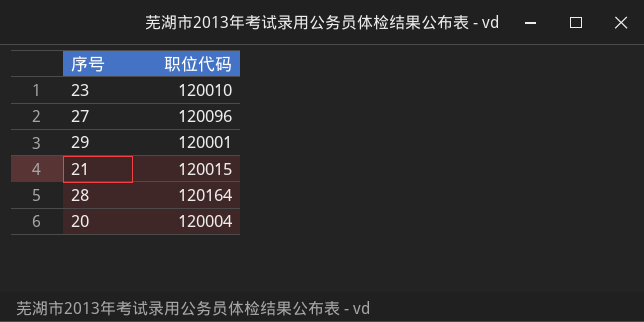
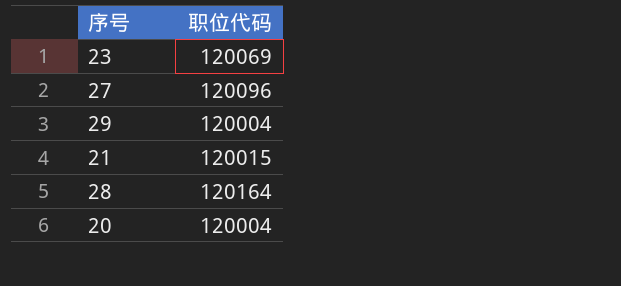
23 | 职位代码: 120010 -> 120069
29 | 职位代码: 120001 -> 120004

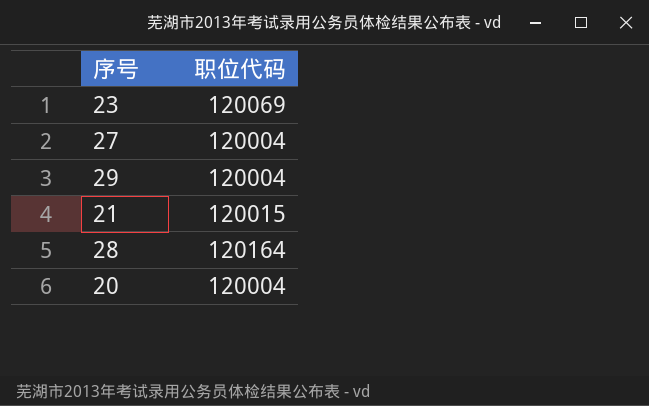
27 | 职位代码: 120096 -> 120004

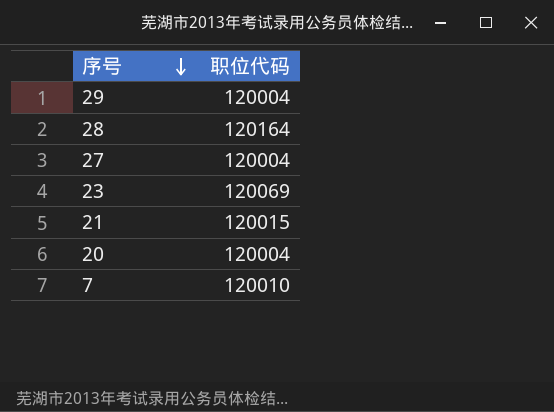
row order: none -> 序号 descending
row 7: none -> 120010

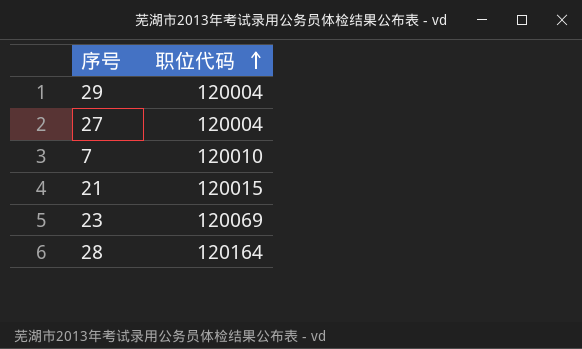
row order: 序号 descending -> 职位代码 ascending
row 20: 120004 -> none

